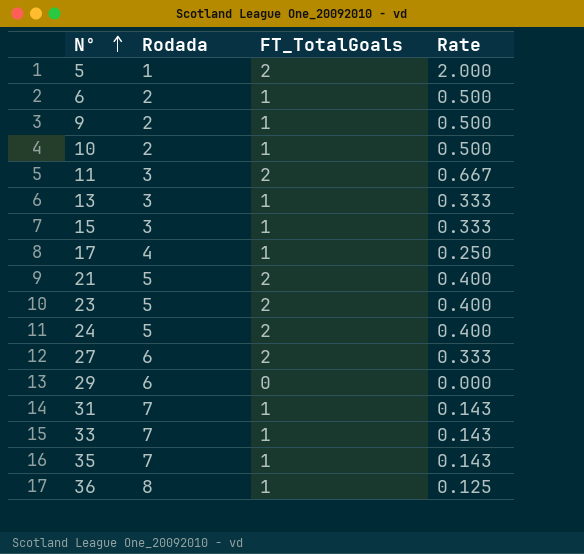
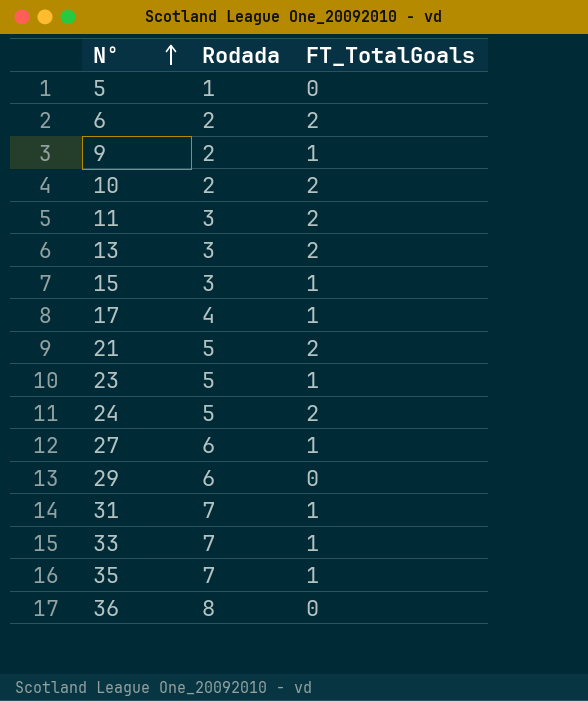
column Rate | formula: [FT_TotalGoals] / [Rodada] -> none
5 | FT_TotalGoals: 2 -> 0
6 | FT_TotalGoals: 1 -> 2
10 | FT_TotalGoals: 1 -> 2
13 | FT_TotalGoals: 1 -> 2
23 | FT_TotalGoals: 2 -> 1
27 | FT_TotalGoals: 2 -> 1
36 | FT_TotalGoals: 1 -> 0

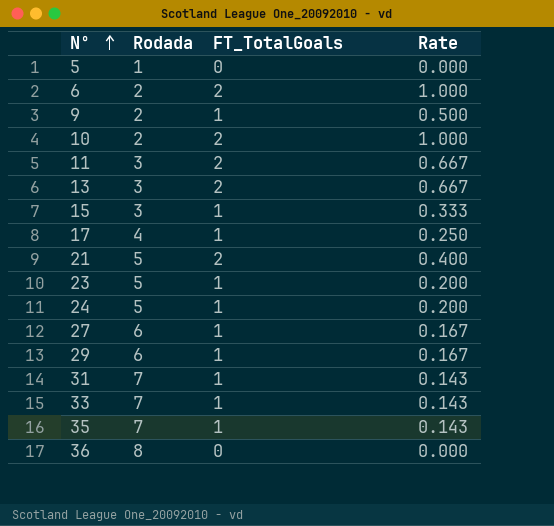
column Rate | formula: none -> [FT_TotalGoals] / [Rodada]
24 | FT_TotalGoals: 2 -> 1
29 | FT_TotalGoals: 0 -> 1

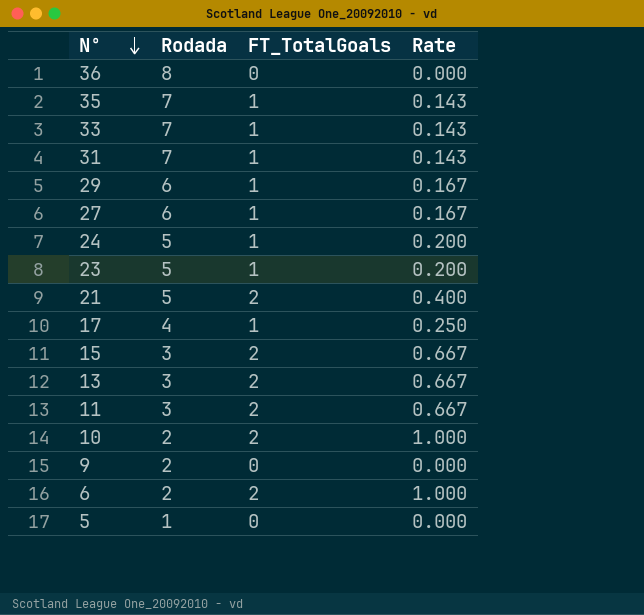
row order: Nº ascending -> Nº descending
15 | FT_TotalGoals: 1 -> 2
15 | Rate: 0.333 -> 0.667
9 | FT_TotalGoals: 1 -> 0
9 | Rate: 0.500 -> 0.000

